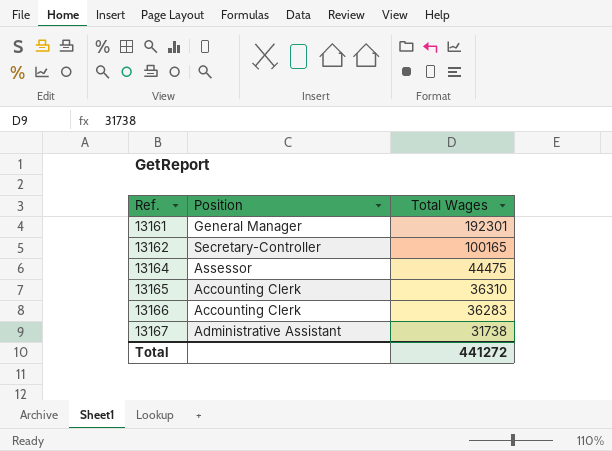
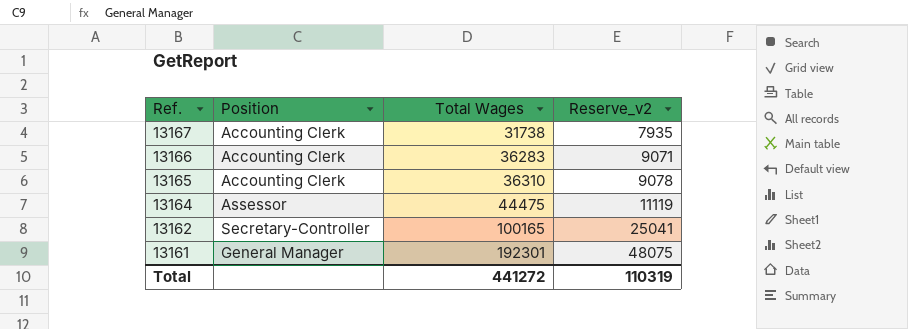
row order: Ref. ascending -> Ref. descending
column Reserve_v2 | formula: none -> [Total Wages] * 0.25
13167 | Position: Administrative Assistant -> Accounting Clerk

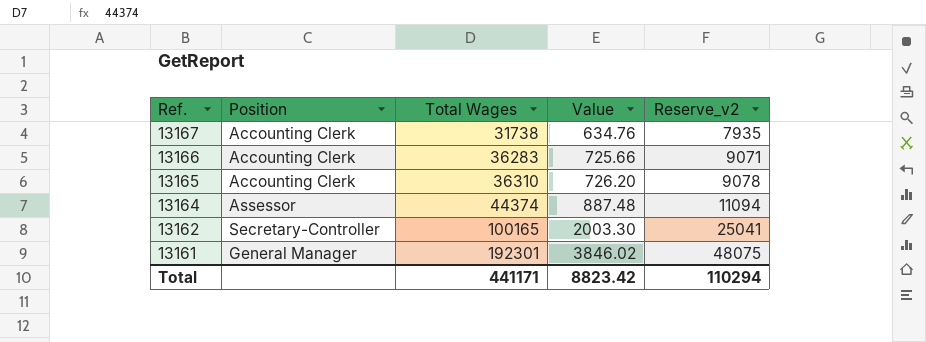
column Value | formula: none -> [Total Wages] * 0.02
13164 | Total Wages: 44475 -> 44374
13164 | Reserve_v2: 11119 -> 11094
Total | Total Wages: 441272 -> 441171
Total | Reserve_v2: 110319 -> 110294

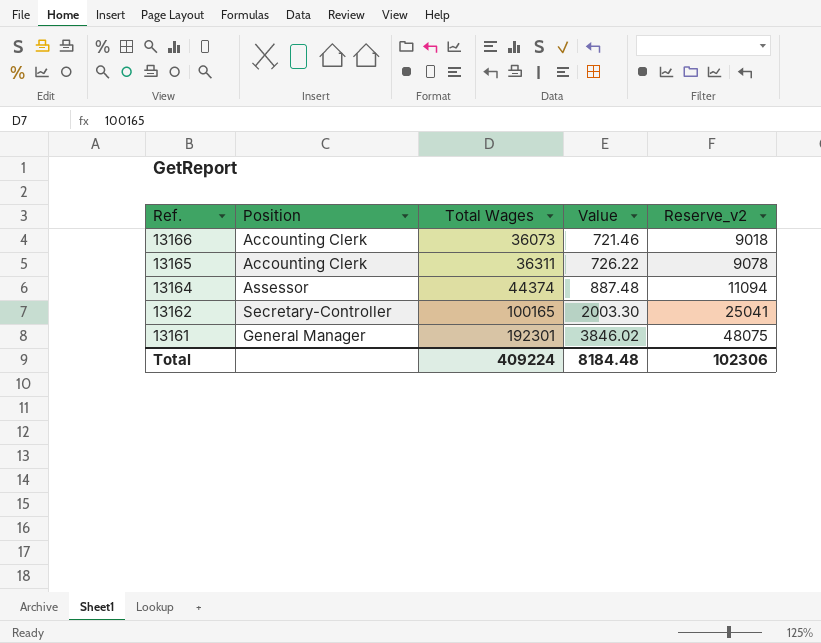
row 13167: Accounting Clerk | 31738 | 634.76 | 7935 -> none
13166 | Total Wages: 36283 -> 36073
13166 | Value: 725.66 -> 721.46
13166 | Reserve_v2: 9071 -> 9018
13165 | Total Wages: 36310 -> 36311
13165 | Value: 726.20 -> 726.22
Total | Total Wages: 441171 -> 409224
Total | Value: 8823.42 -> 8184.48
Total | Reserve_v2: 110294 -> 102306

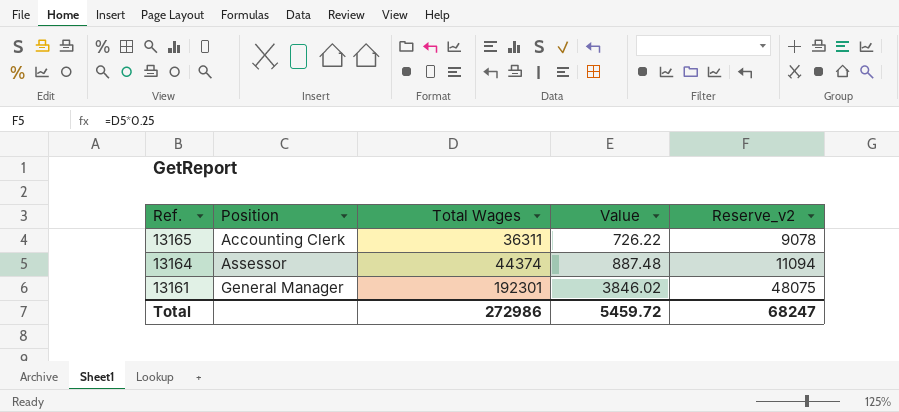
row 13166: Accounting Clerk | 36073 | 721.46 | 9018 -> none
row 13162: Secretary-Controller | 100165 | 2003.30 | 25041 -> none
Total | Total Wages: 409224 -> 272986
Total | Value: 8184.48 -> 5459.72
Total | Reserve_v2: 102306 -> 68247

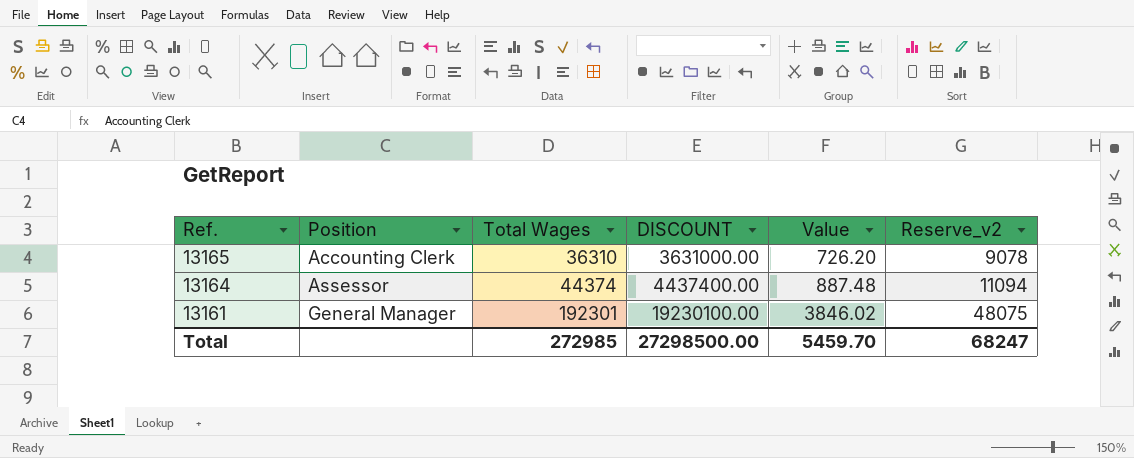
column DISCOUNT | formula: none -> [Total Wages] * 100
13165 | Total Wages: 36311 -> 36310
13165 | Value: 726.22 -> 726.20
Total | Total Wages: 272986 -> 272985
Total | Value: 5459.72 -> 5459.70

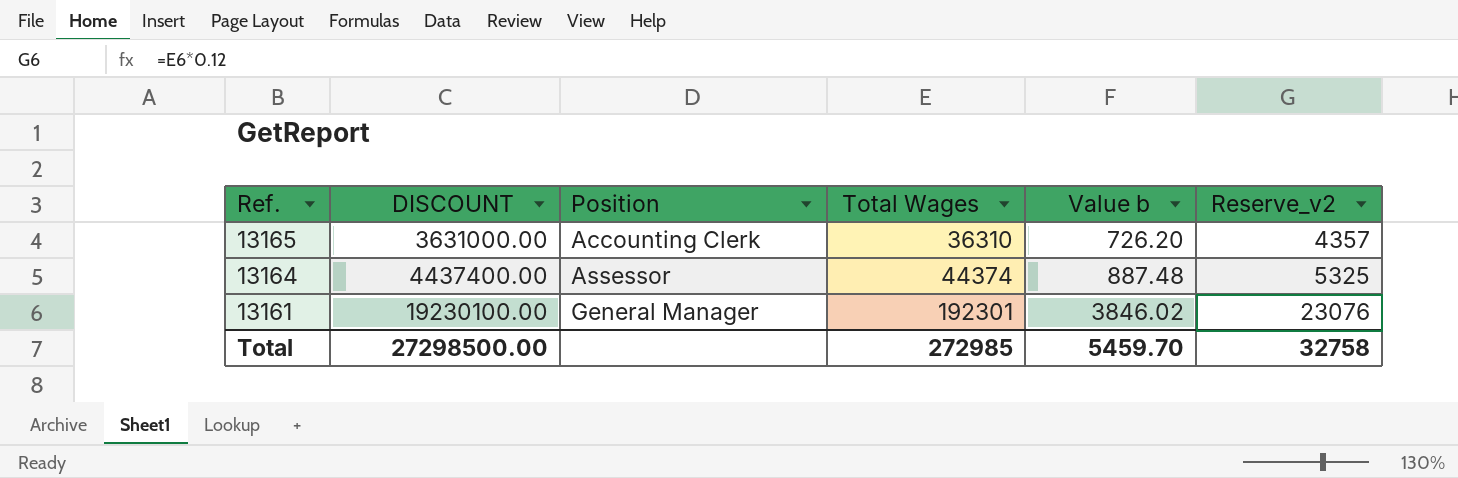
column DISCOUNT | position: 4 -> 2
column name: Value -> Value b
column Reserve_v2 | formula: [Total Wages] * 0.25 -> [Total Wages] * 0.12
Total | Reserve_v2: 68247 -> 32758

